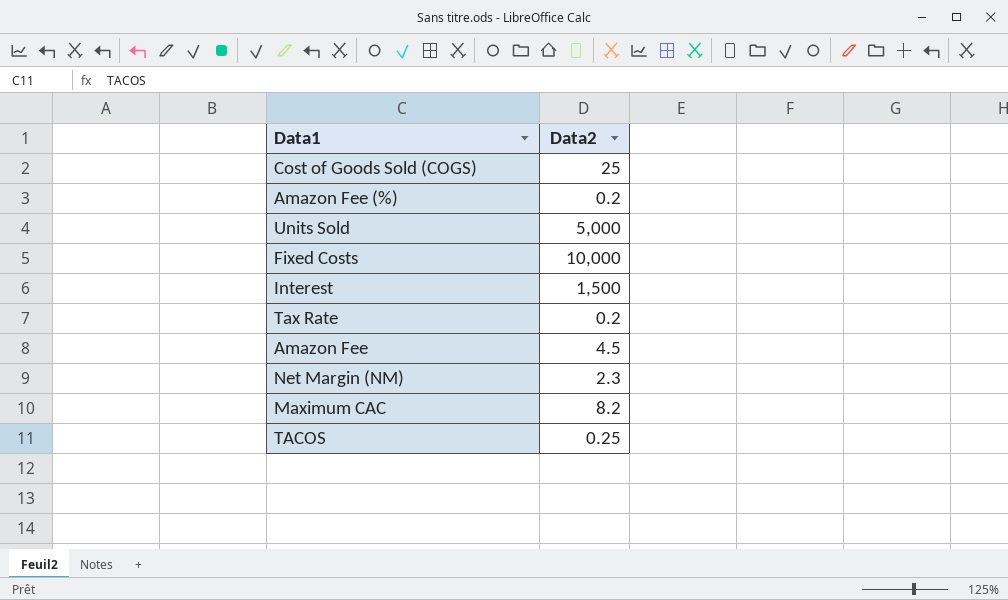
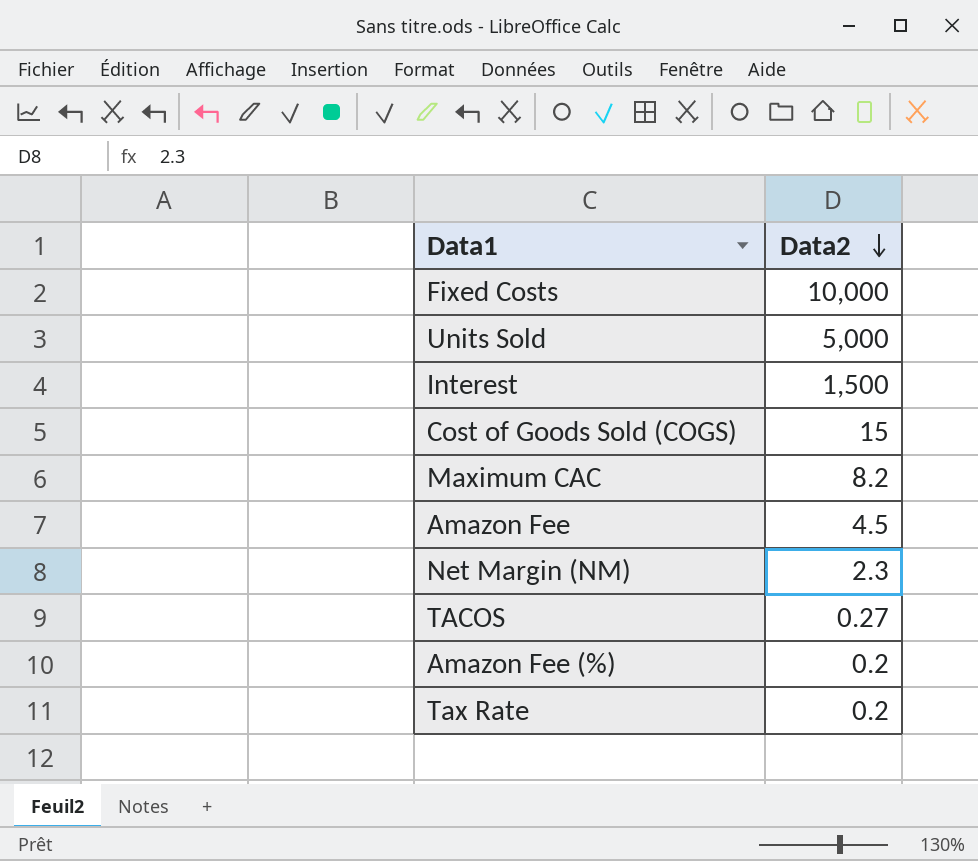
row order: none -> Data2 descending
Cost of Goods Sold (COGS) | Data2: 25 -> 15
TACOS | Data2: 0.25 -> 0.27

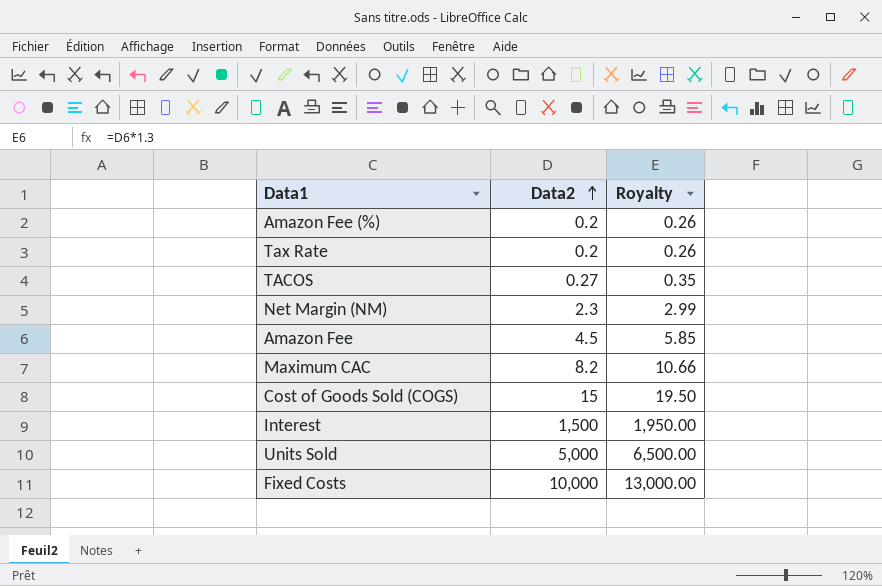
row order: Data2 descending -> Data2 ascending
column Royalty | formula: none -> [Data2] * 1.3

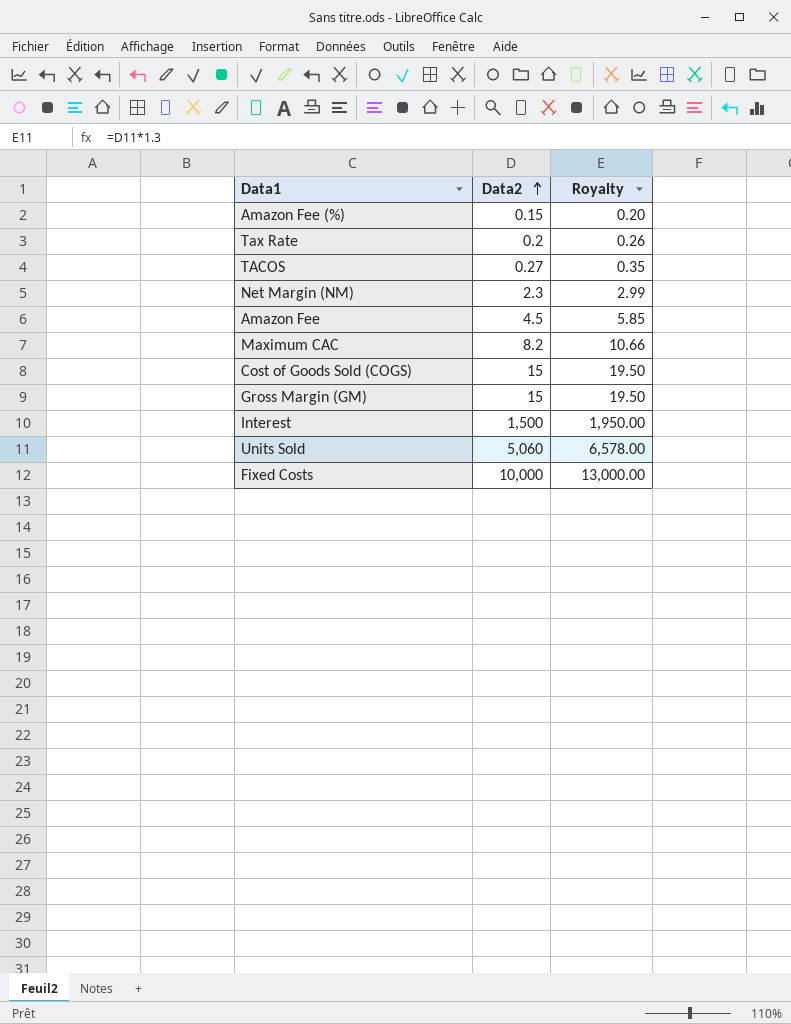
Amazon Fee (%) | Data2: 0.2 -> 0.15
Amazon Fee (%) | Royalty: 0.26 -> 0.20
row Gross Margin (GM): none -> 15 | 19.50
Units Sold | Data2: 5,000 -> 5,060
Units Sold | Royalty: 6,500.00 -> 6,578.00

